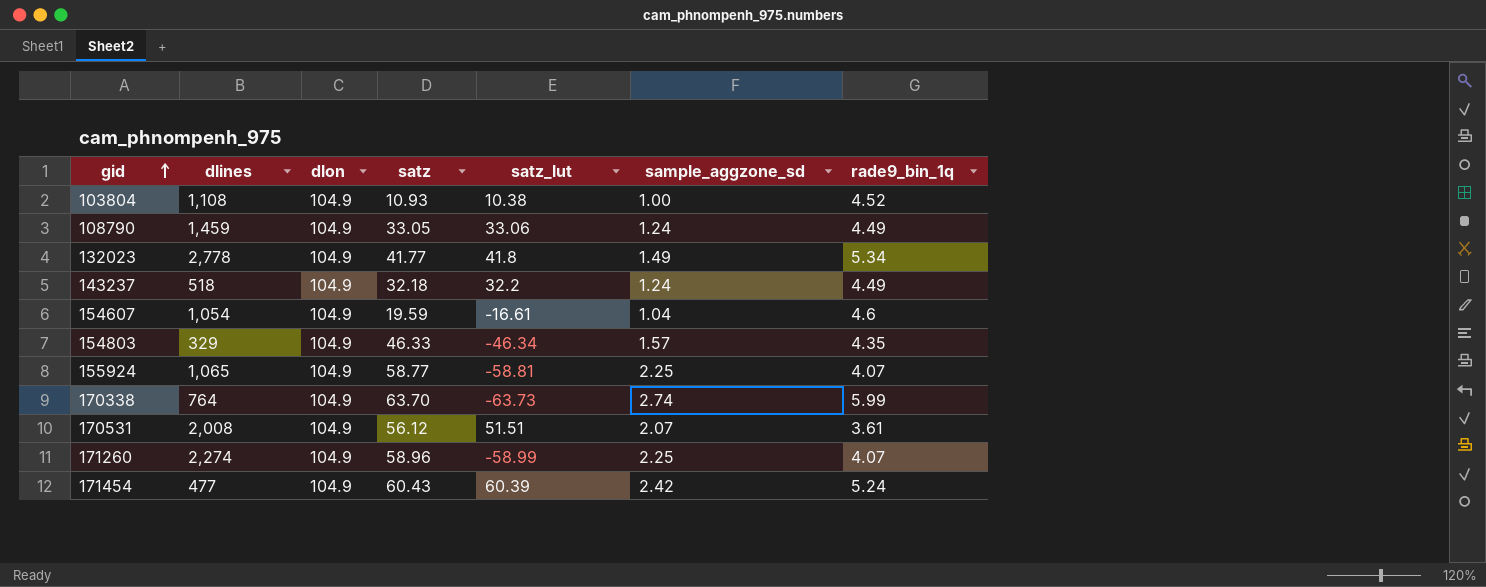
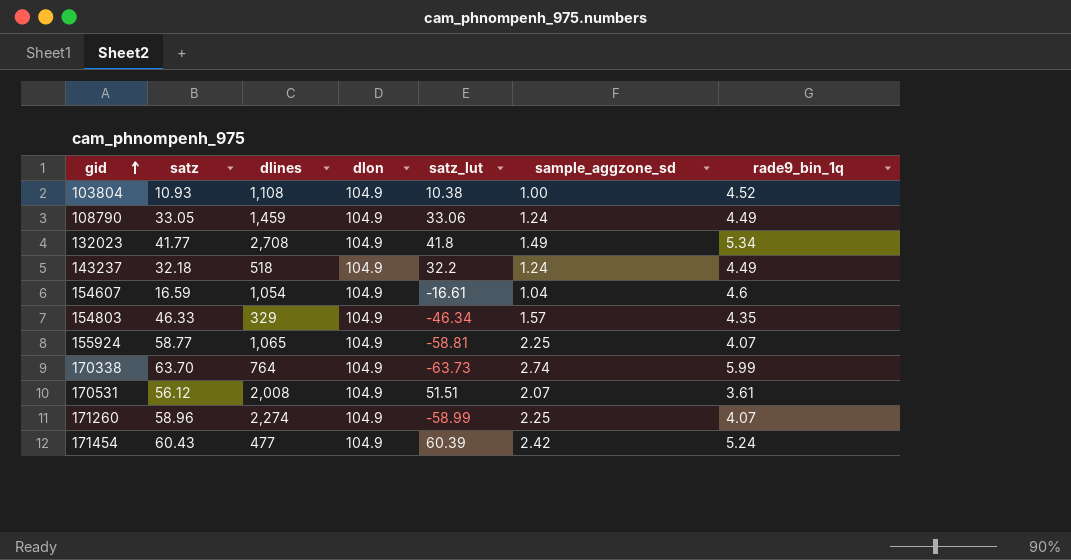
column satz | position: 4 -> 2
132023 | dlines: 2,778 -> 2,708
154607 | satz: 19.59 -> 16.59

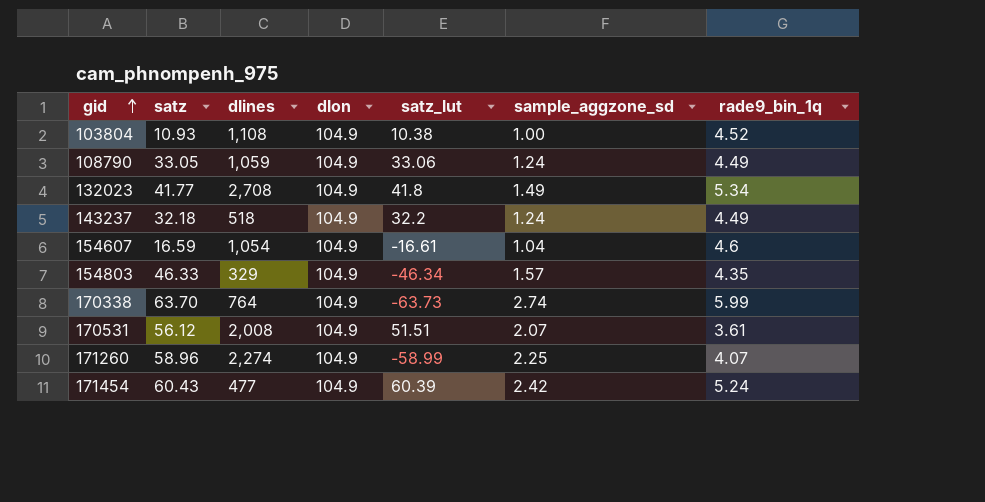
row 155924: 58.77 | 1,065 | 104.9 | -58.81 | 2.25 | 4.07 -> none
108790 | dlines: 1,459 -> 1,059

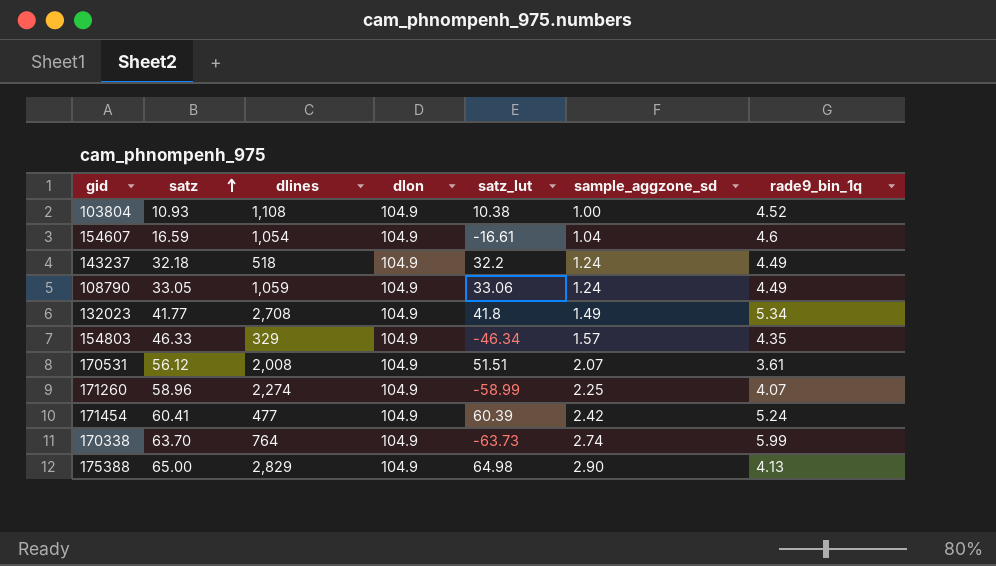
row order: gid ascending -> satz ascending
171454 | satz: 60.43 -> 60.41
row 175388: none -> 65.00 | 2,829 | 104.9 | 64.98 | 2.90 | 4.13

